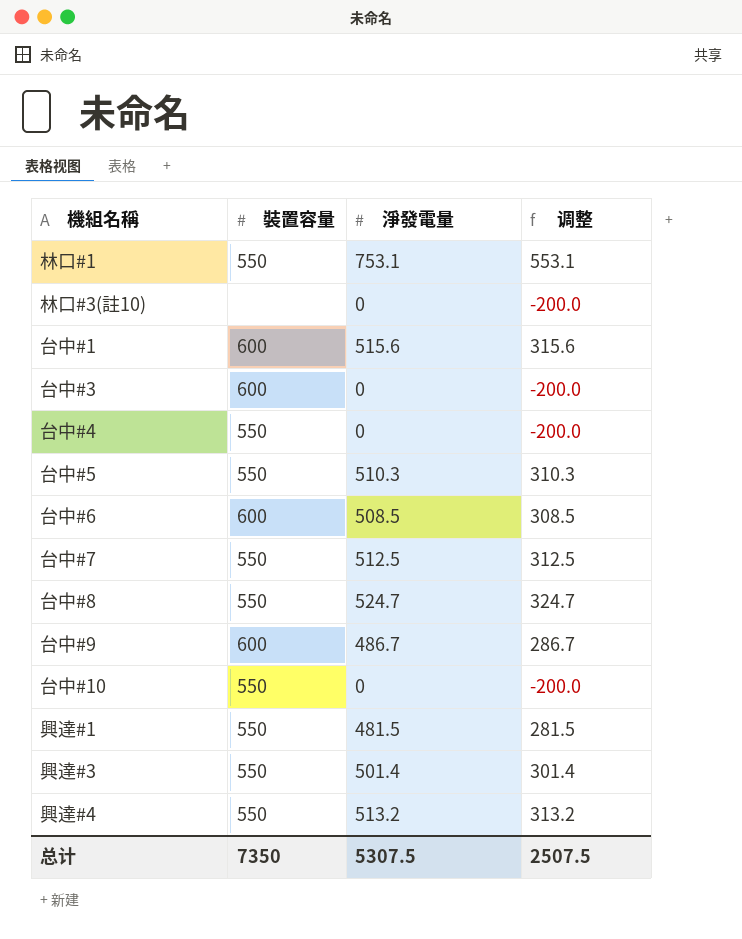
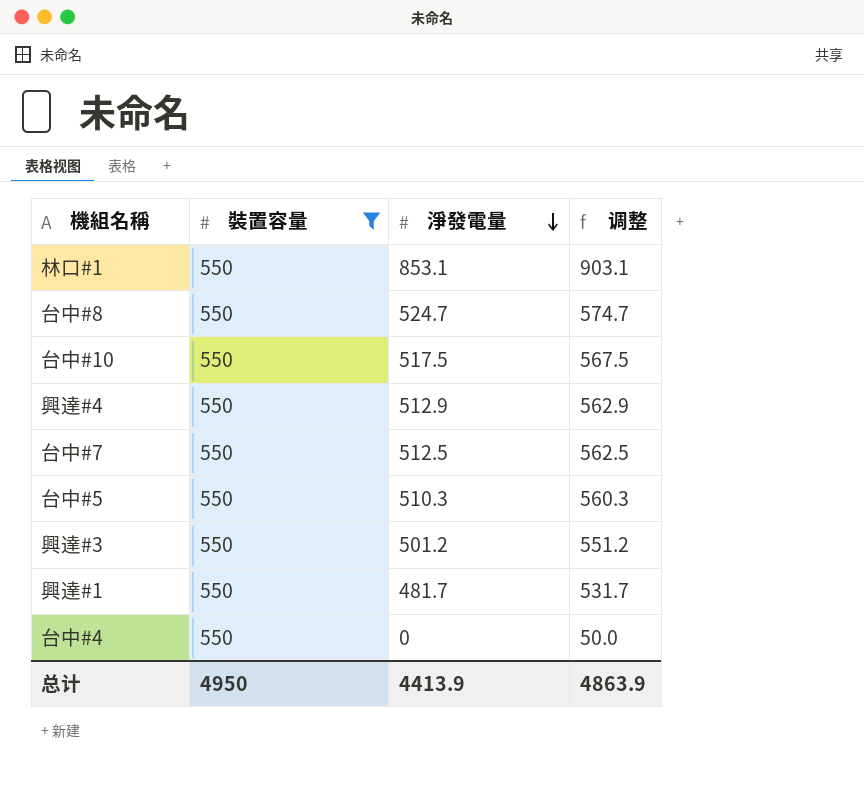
filter: none -> 裝置容量 = 550
row order: none -> 淨發電量 descending
column 调整 | formula: [淨發電量] - 200 -> [淨發電量] + 50
林口#1 | 淨發電量: 753.1 -> 853.1
台中#10 | 淨發電量: 0 -> 517.5
興達#4 | 淨發電量: 513.2 -> 512.9
興達#3 | 淨發電量: 501.4 -> 501.2
興達#1 | 淨發電量: 481.5 -> 481.7
总计 | 裝置容量: 7350 -> 4950
总计 | 淨發電量: 5307.5 -> 4413.9
总计 | 调整: 2507.5 -> 4863.9

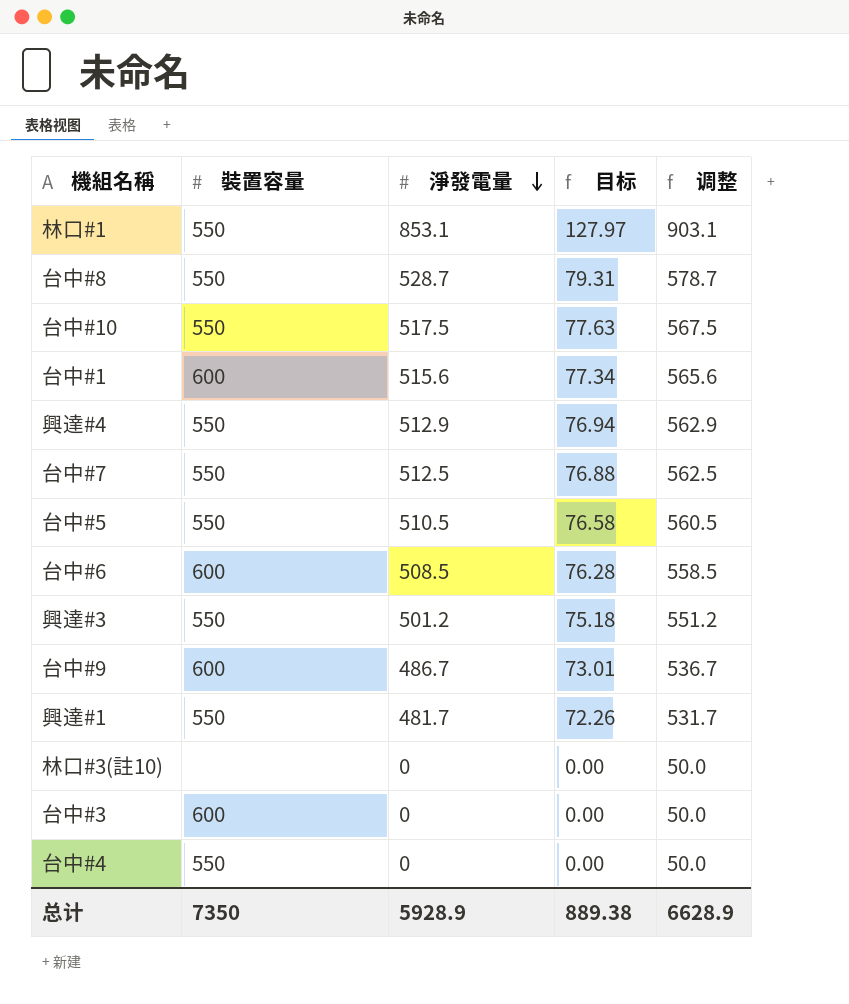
filter: 裝置容量 = 550 -> none
column 目标 | formula: none -> [淨發電量] * 0.15
台中#8 | 淨發電量: 524.7 -> 528.7
台中#8 | 调整: 574.7 -> 578.7
台中#5 | 淨發電量: 510.3 -> 510.5
台中#5 | 调整: 560.3 -> 560.5
总计 | 裝置容量: 4950 -> 7350
总计 | 淨發電量: 4413.9 -> 5928.9
总计 | 调整: 4863.9 -> 6628.9

